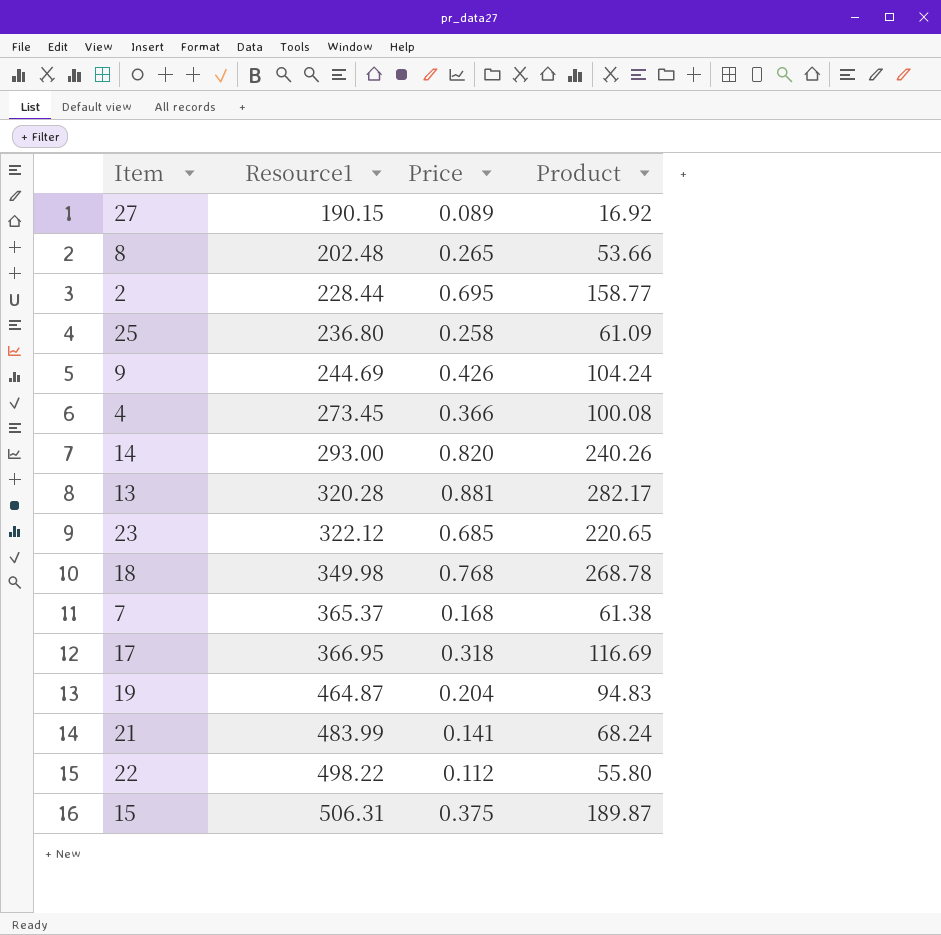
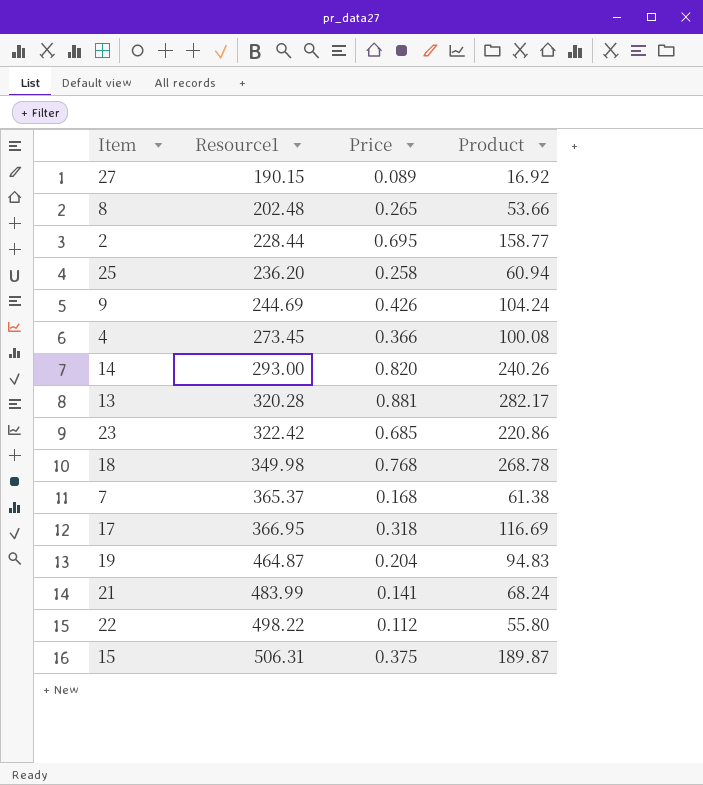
25 | Resource1: 236.80 -> 236.20
25 | Product: 61.09 -> 60.94
23 | Resource1: 322.12 -> 322.42
23 | Product: 220.65 -> 220.86

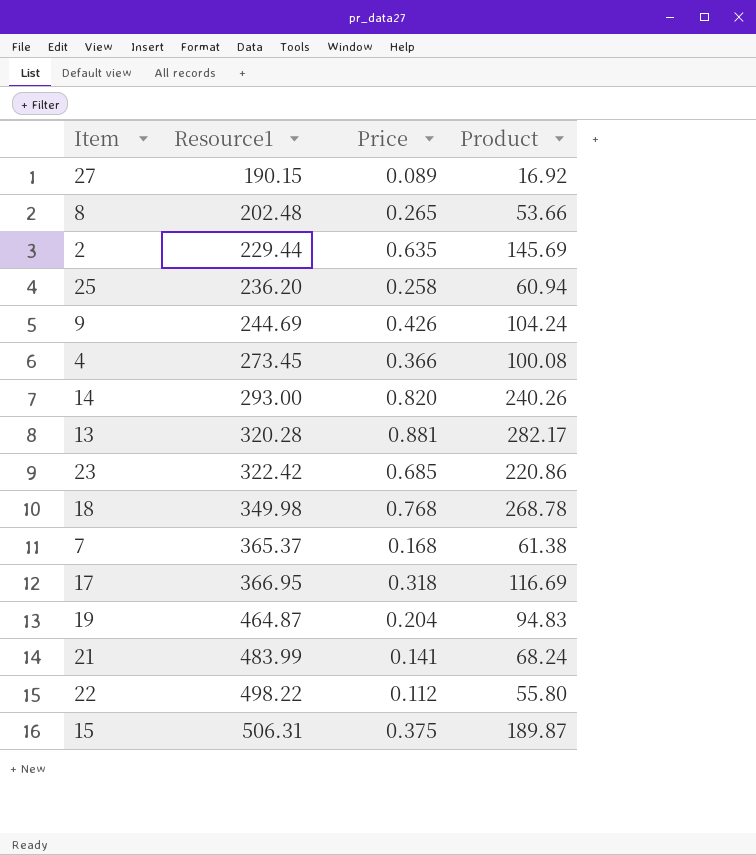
2 | Resource1: 228.44 -> 229.44
2 | Price: 0.695 -> 0.635
2 | Product: 158.77 -> 145.69

